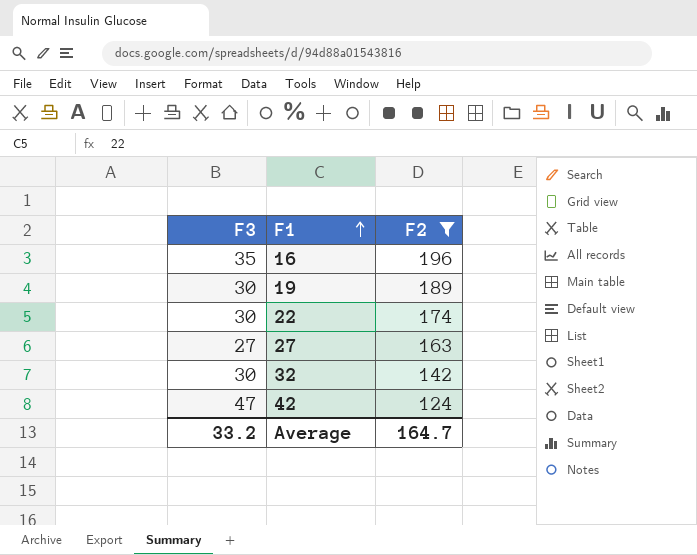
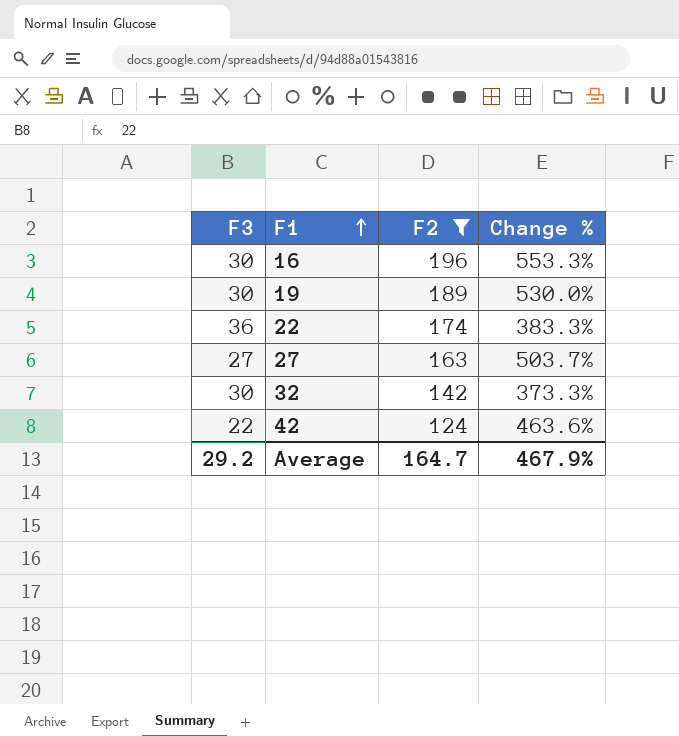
column Change % | formula: none -> ([F2] - [F3]) / [F3]
16 | F3: 35 -> 30
22 | F3: 30 -> 36
42 | F3: 47 -> 22
Average | F3: 33.2 -> 29.2

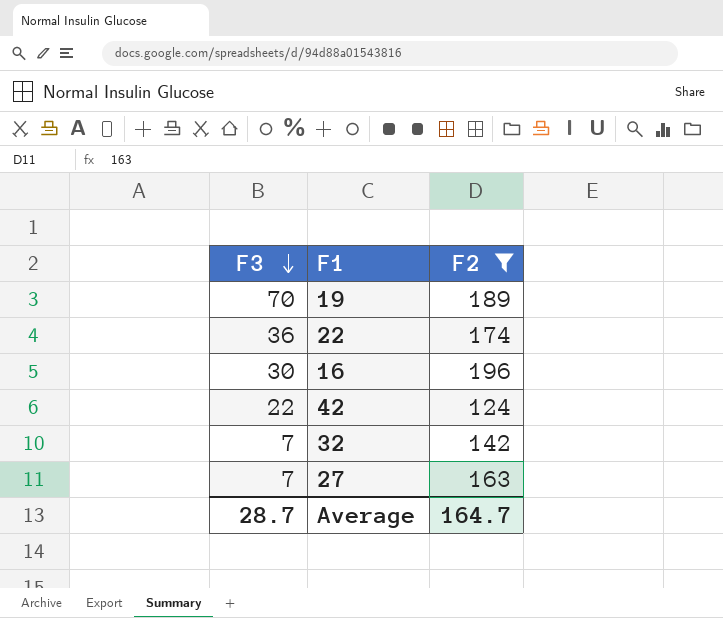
row order: F1 ascending -> F3 descending
column Change % | formula: ([F2] - [F3]) / [F3] -> none
19 | F3: 30 -> 70
32 | F3: 30 -> 7
27 | F3: 27 -> 7
Average | F3: 29.2 -> 28.7

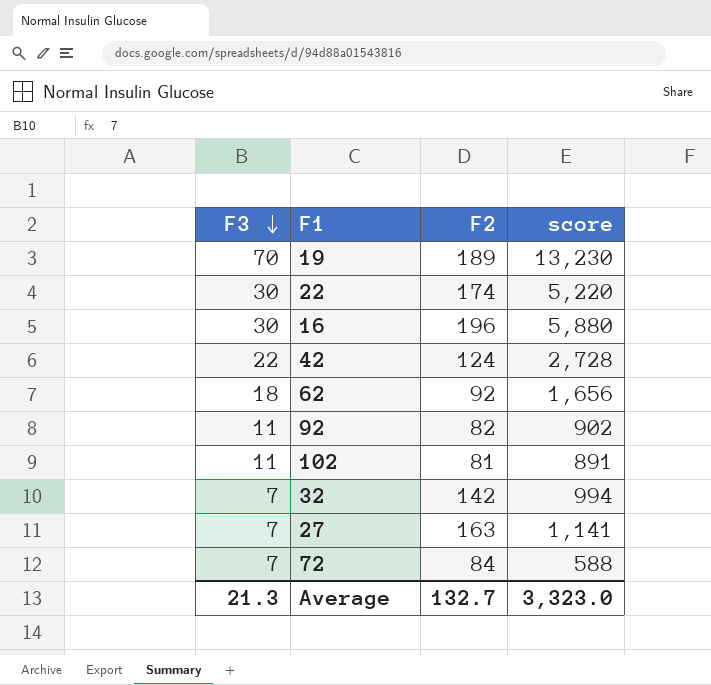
filter: F2 >= 124 -> none
column score | formula: none -> [F3] * [F2]
22 | F3: 36 -> 30
Average | F3: 28.7 -> 21.3
Average | F2: 164.7 -> 132.7

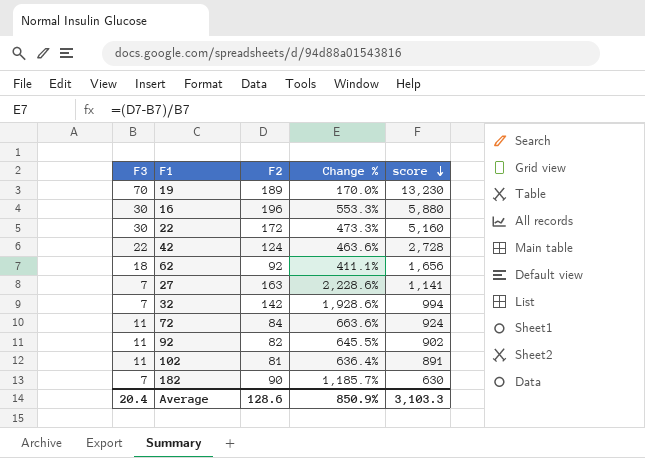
row order: F3 descending -> score descending
column Change % | formula: none -> ([F2] - [F3]) / [F3]
22 | F2: 174 -> 172
22 | score: 5,220 -> 5,160
72 | F3: 7 -> 11
72 | score: 588 -> 924
row 182: none -> 7 | 90 | 1,185.7% | 630
Average | F3: 21.3 -> 20.4
Average | F2: 132.7 -> 128.6
Average | score: 3,323.0 -> 3,103.3

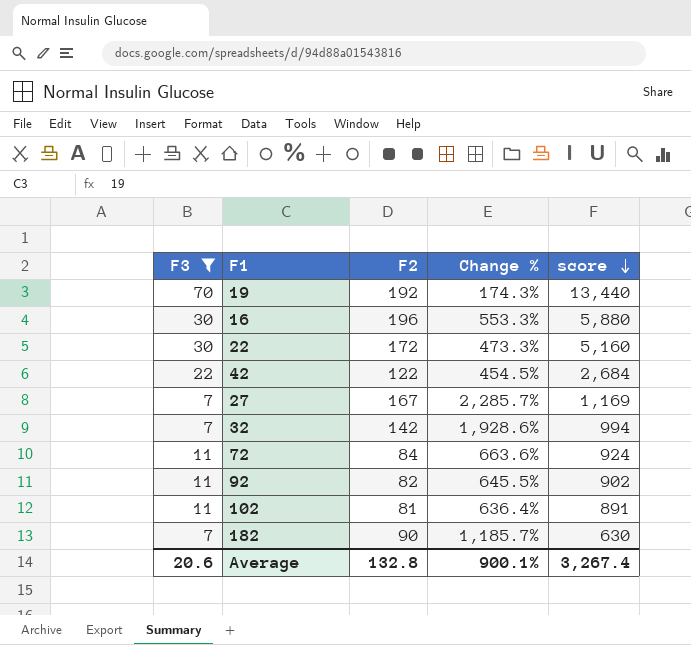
filter: none -> F3 != 18
19 | F2: 189 -> 192
19 | Change %: 170.0% -> 174.3%
19 | score: 13,230 -> 13,440
42 | F2: 124 -> 122
42 | Change %: 463.6% -> 454.5%
42 | score: 2,728 -> 2,684
27 | F2: 163 -> 167
27 | Change %: 2,228.6% -> 2,285.7%
27 | score: 1,141 -> 1,169
Average | F3: 20.4 -> 20.6
Average | F2: 128.6 -> 132.8
Average | Change %: 850.9% -> 900.1%
Average | score: 3,103.3 -> 3,267.4

